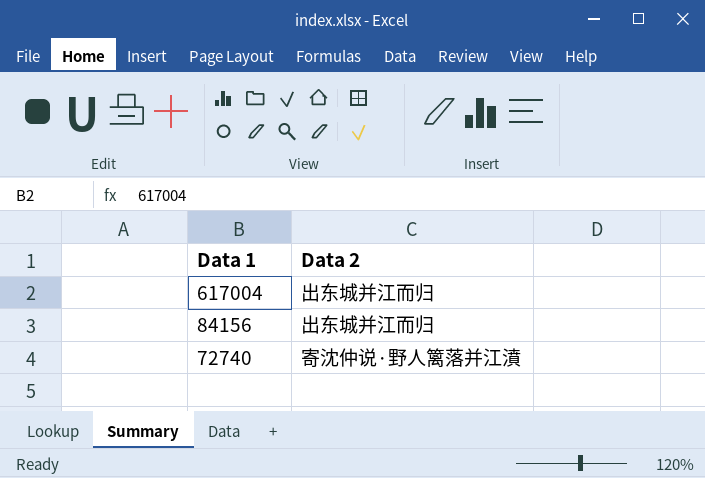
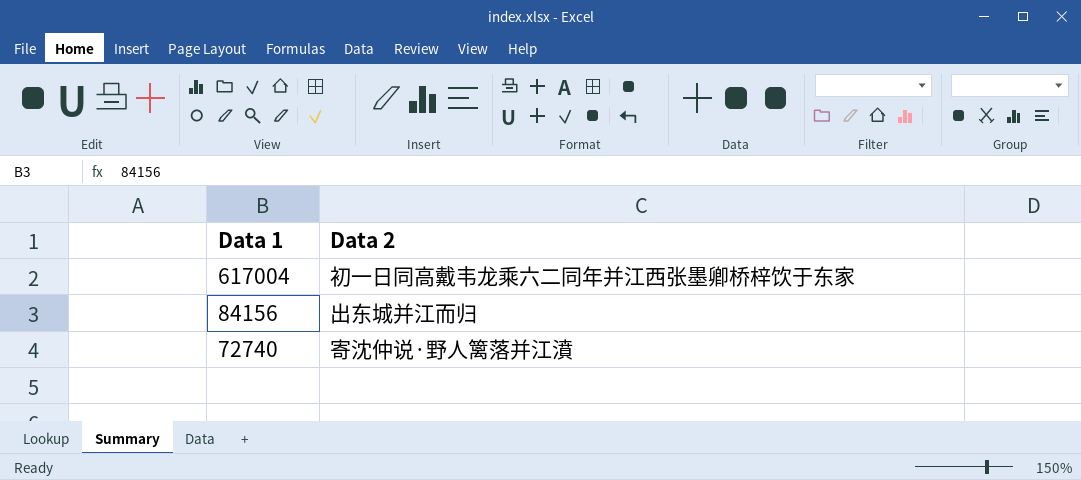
617004 | Data 2: 出东城并江而归 -> 初一日同高戴韦龙乘六二同年并江西张墨卿桥梓饮于东家

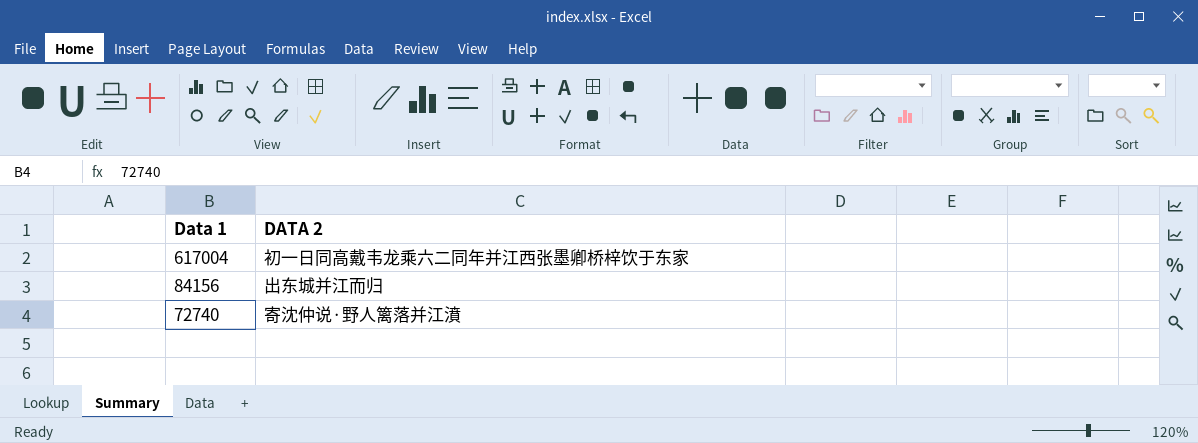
column name: Data 2 -> DATA 2

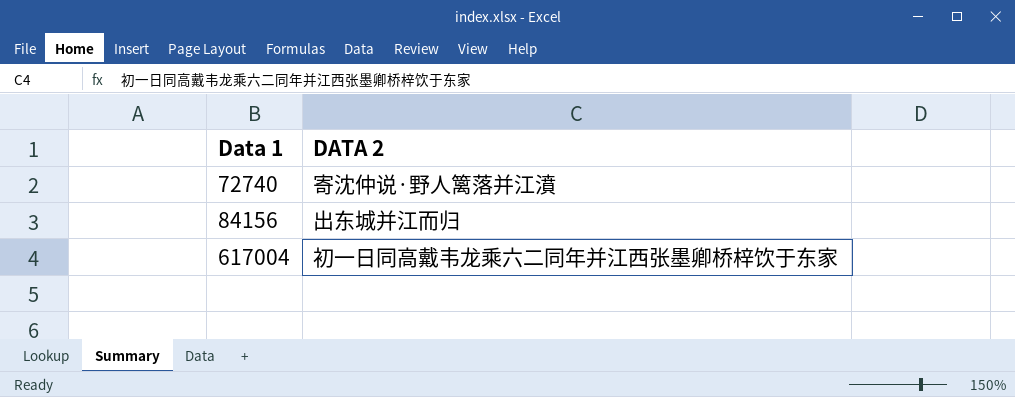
row order: Data 1 descending -> Data 1 ascending

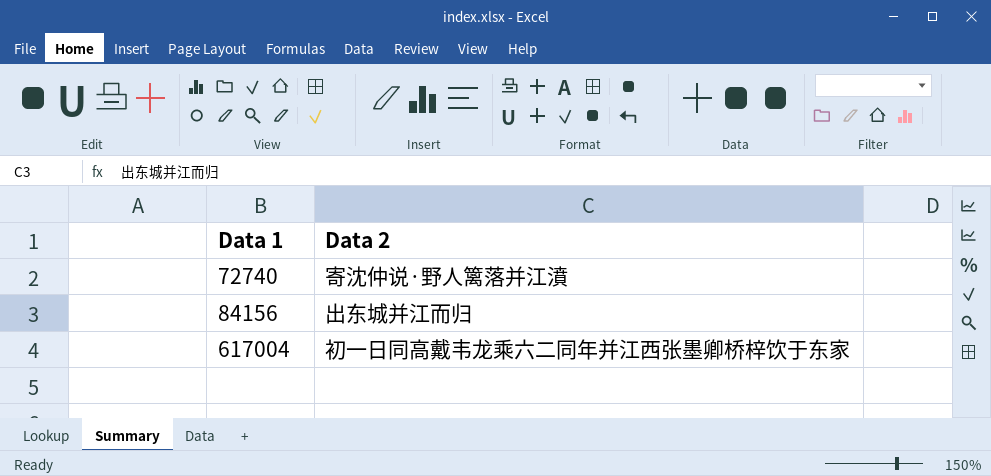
column name: DATA 2 -> Data 2

